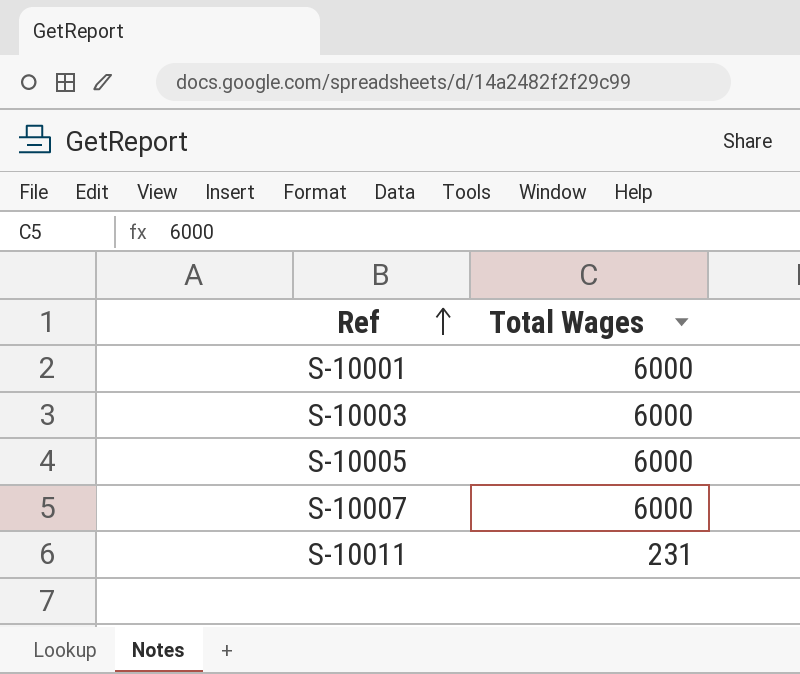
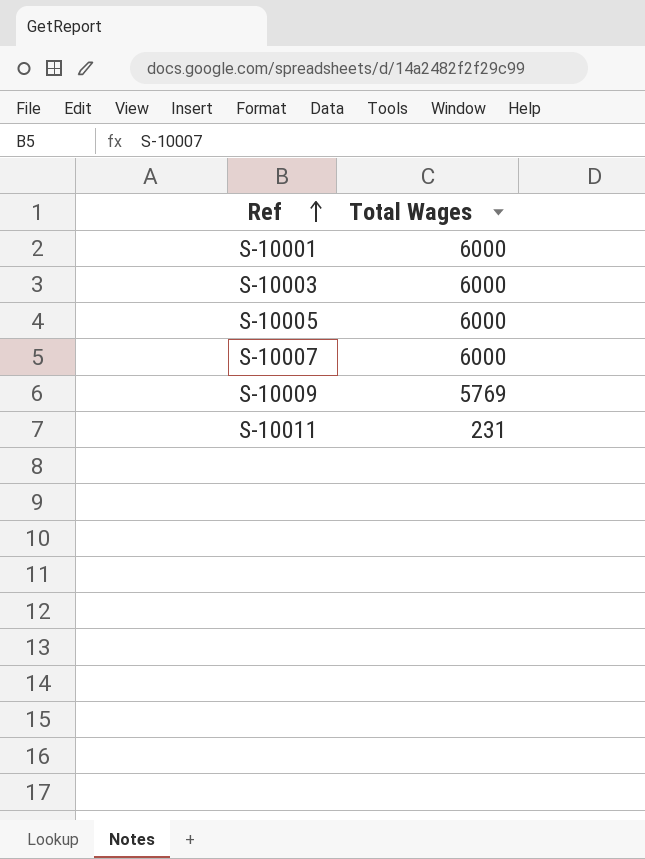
row S-10009: none -> 5769

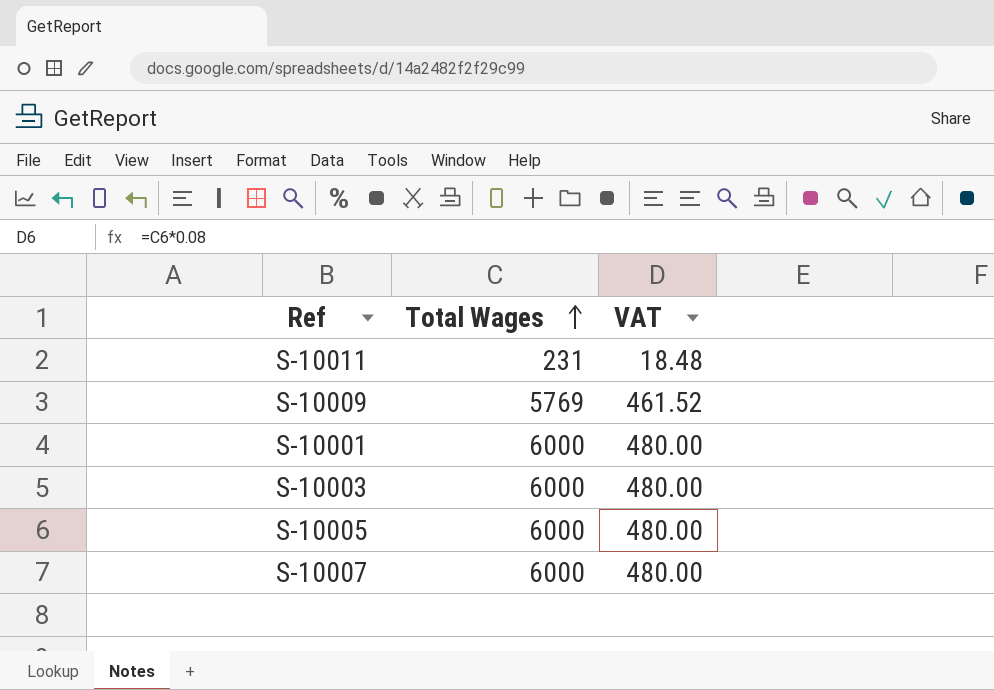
row order: Ref ascending -> Total Wages ascending
column VAT | formula: none -> [Total Wages] * 0.08

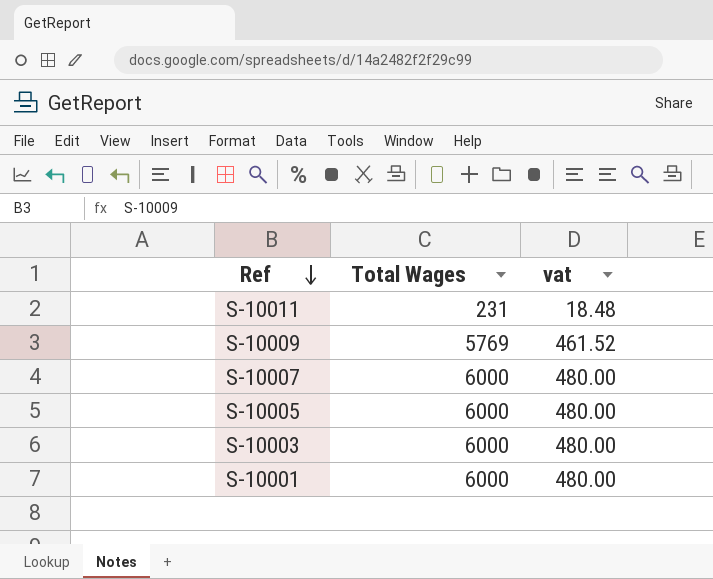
row order: Total Wages ascending -> Ref descending
column name: VAT -> vat

